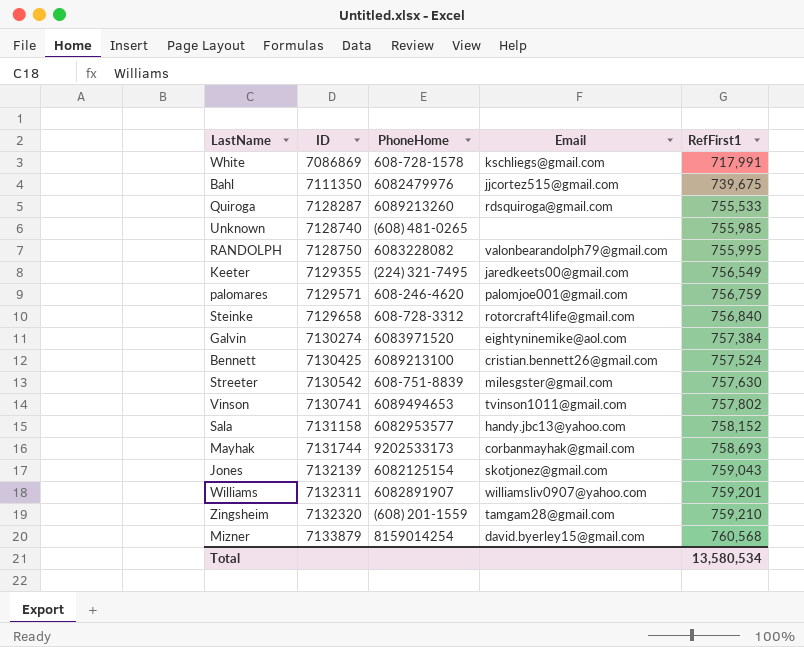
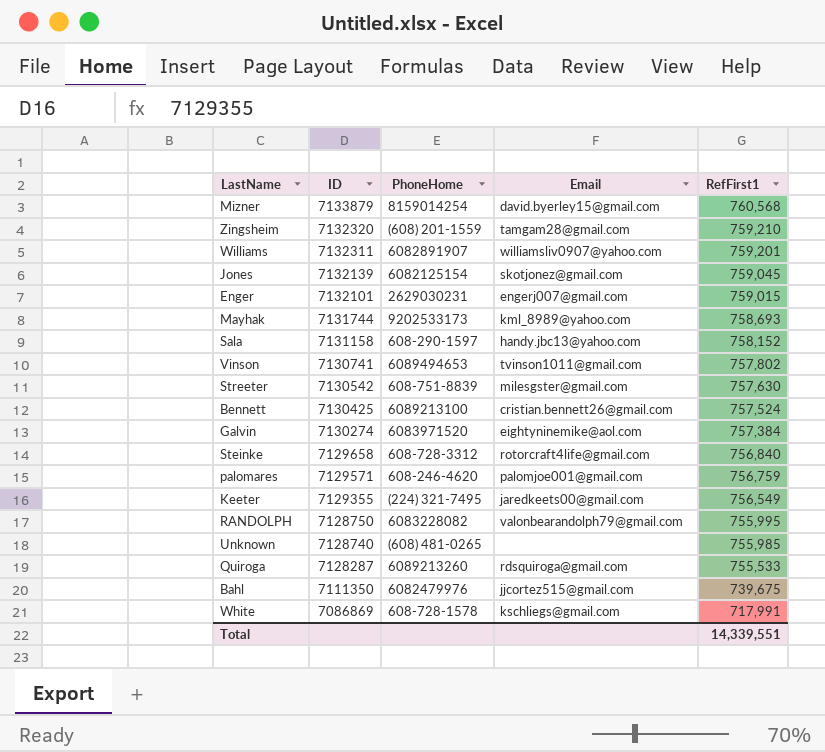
row order: ID ascending -> ID descending
Jones | RefFirst1: 759,043 -> 759,045
row Enger: none -> 7132101 | 2629030231 | engerj007@gmail.com | 759,015
Mayhak | Email: corbanmayhak@gmail.com -> kml_8989@yahoo.com
Sala | PhoneHome: 6082953577 -> 608-290-1597
Total | RefFirst1: 13,580,534 -> 14,339,551

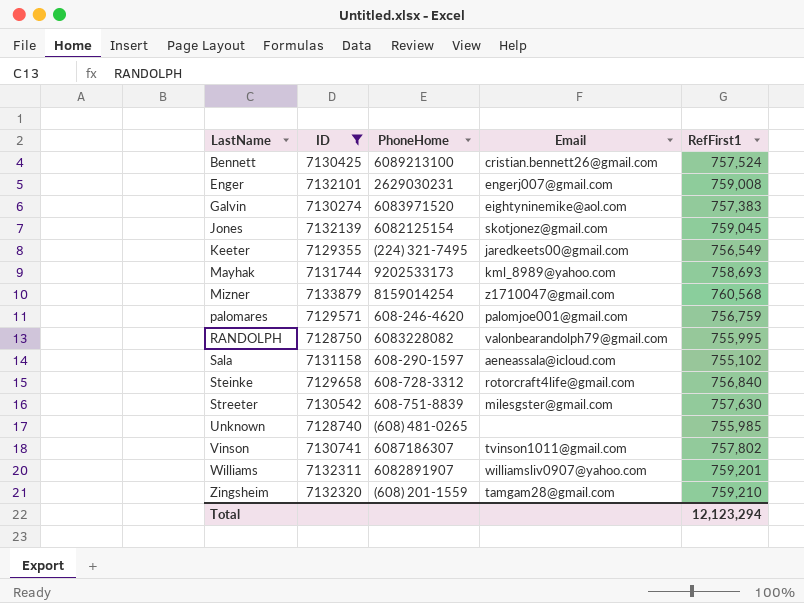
filter: none -> ID >= 7128740
row order: ID descending -> LastName ascending
Enger | RefFirst1: 759,015 -> 759,008
Galvin | RefFirst1: 757,384 -> 757,383
Mizner | Email: david.byerley15@gmail.com -> z1710047@gmail.com
Sala | Email: handy.jbc13@yahoo.com -> aeneassala@icloud.com
Sala | RefFirst1: 758,152 -> 755,102
Vinson | PhoneHome: 6089494653 -> 6087186307
Total | RefFirst1: 14,339,551 -> 12,123,294

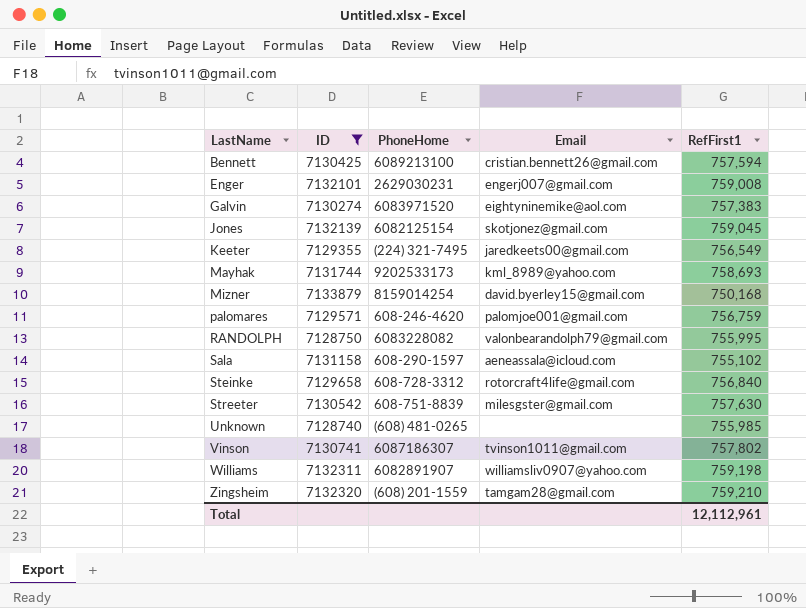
Bennett | RefFirst1: 757,524 -> 757,594
Mizner | Email: z1710047@gmail.com -> david.byerley15@gmail.com
Mizner | RefFirst1: 760,568 -> 750,168
Williams | RefFirst1: 759,201 -> 759,198
Total | RefFirst1: 12,123,294 -> 12,112,961

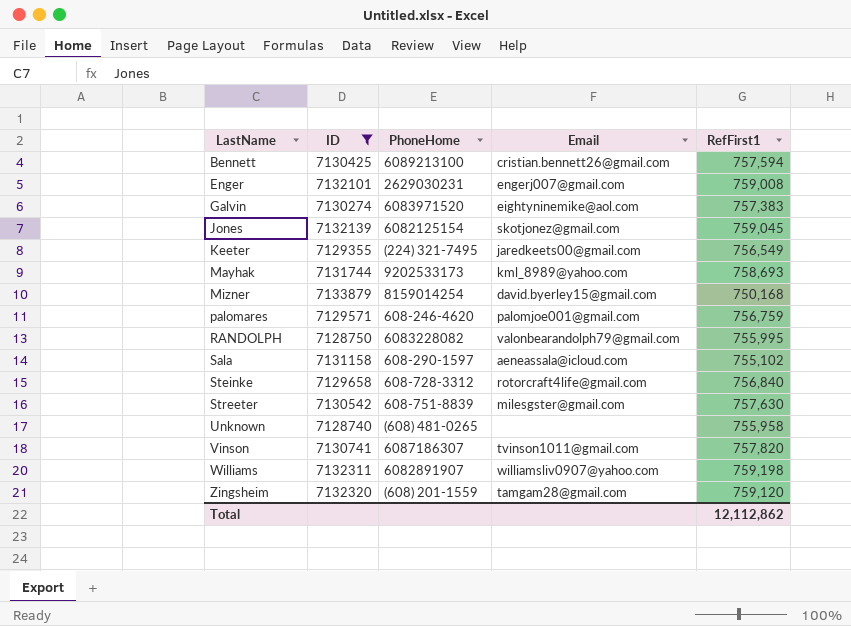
Unknown | RefFirst1: 755,985 -> 755,958
Vinson | RefFirst1: 757,802 -> 757,820
Zingsheim | RefFirst1: 759,210 -> 759,120
Total | RefFirst1: 12,112,961 -> 12,112,862

